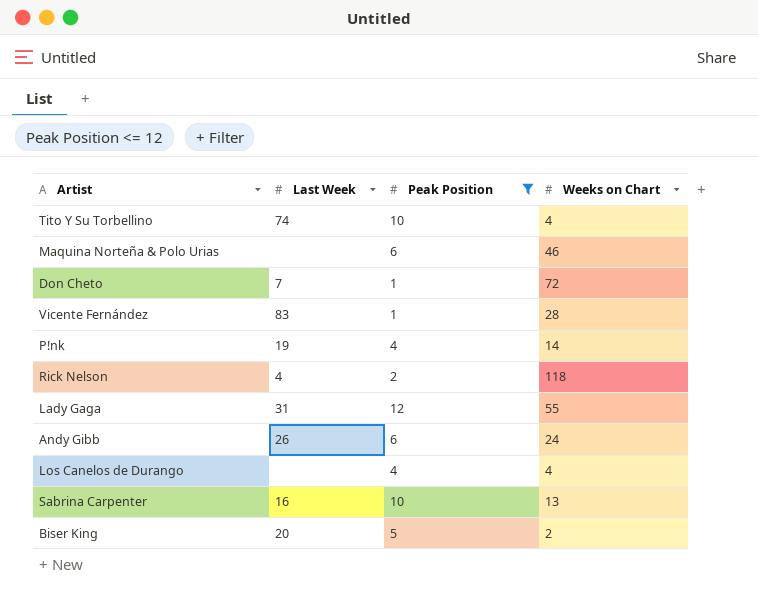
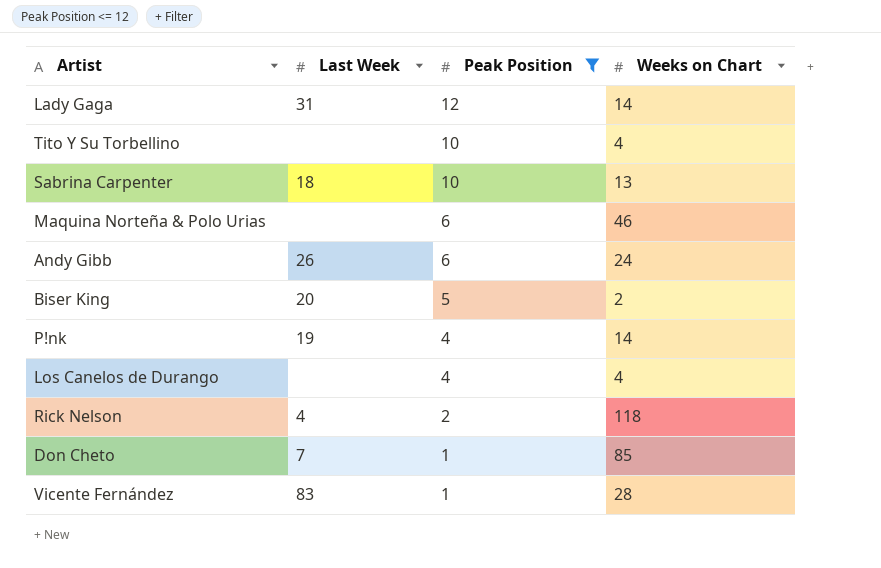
row order: none -> Peak Position descending
Lady Gaga | Weeks on Chart: 55 -> 14
Tito Y Su Torbellino | Last Week: 74 -> none
Sabrina Carpenter | Last Week: 16 -> 18
Don Cheto | Weeks on Chart: 72 -> 85

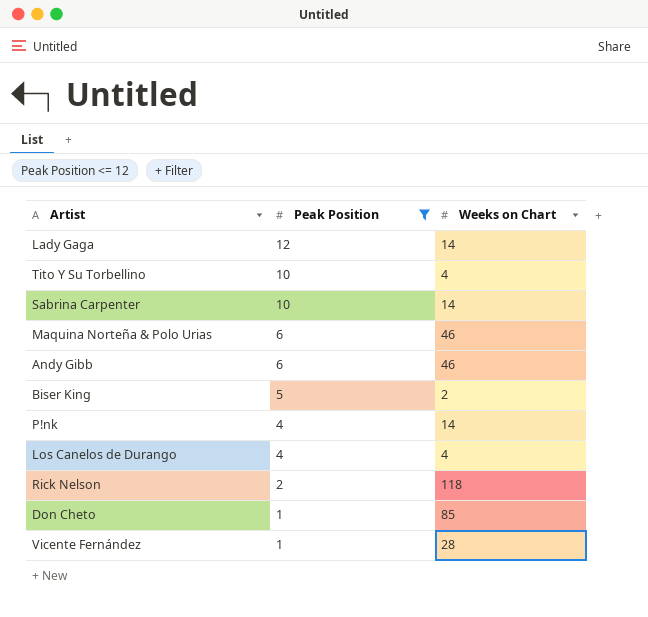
column Last Week | position: 2 -> none
Sabrina Carpenter | Weeks on Chart: 13 -> 14
Andy Gibb | Weeks on Chart: 24 -> 46

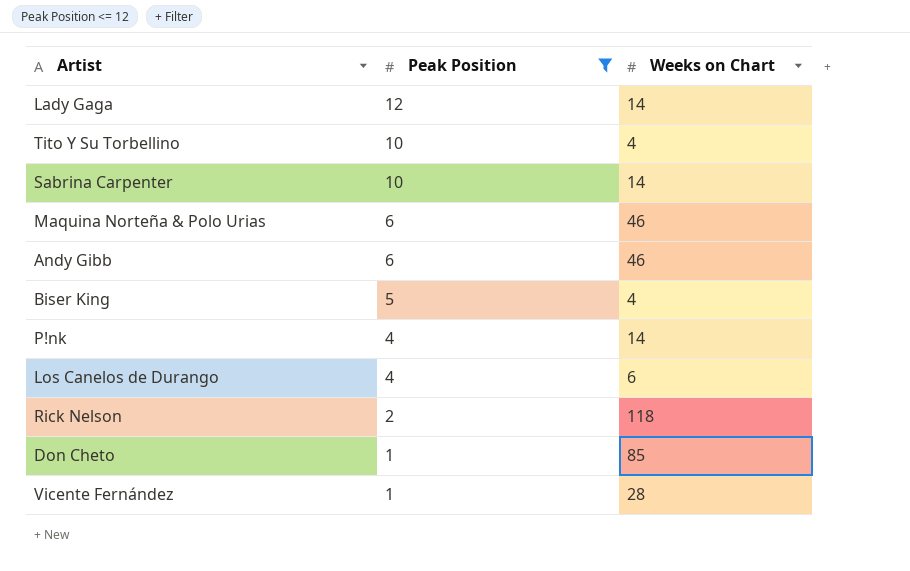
Biser King | Weeks on Chart: 2 -> 4
Los Canelos de Durango | Weeks on Chart: 4 -> 6

